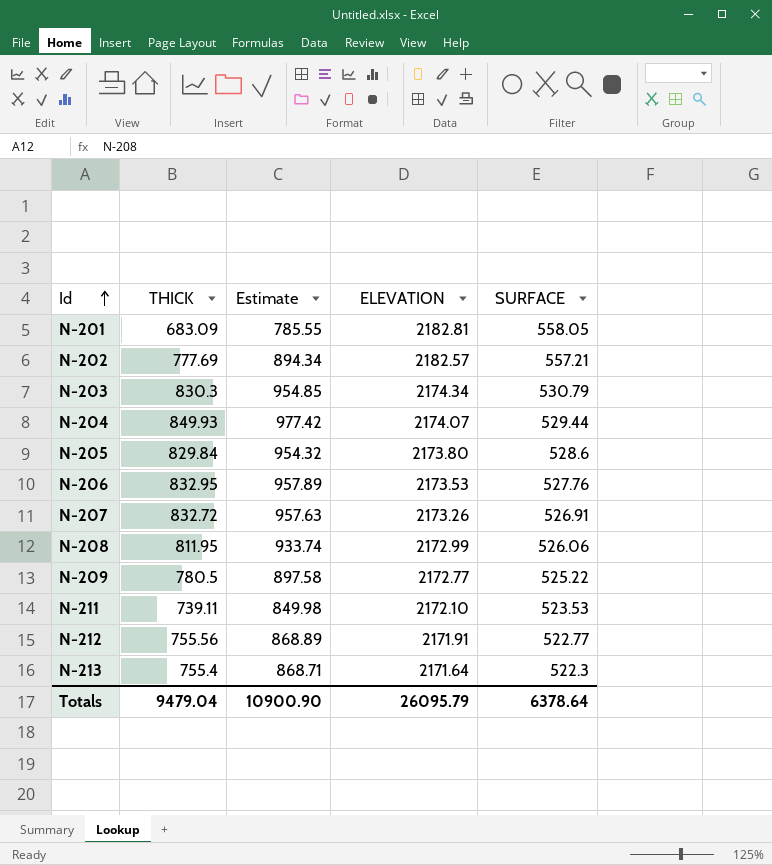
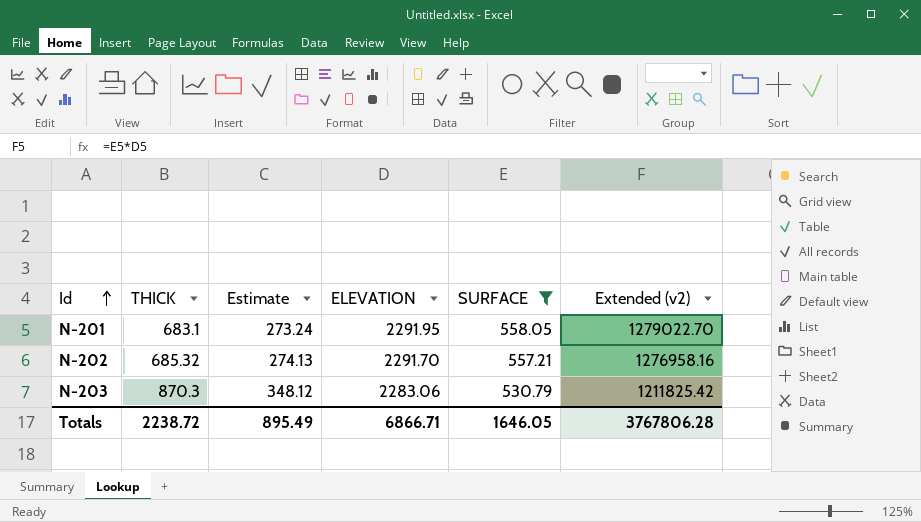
filter: none -> SURFACE >= 530.79
column Estimate | formula: [THICK] * 1.15 -> [THICK] * 0.4
column Extended (v2) | formula: none -> [ELEVATION] * [SURFACE]
N-201 | THICK: 683.09 -> 683.1
N-201 | ELEVATION: 2182.81 -> 2291.95
N-202 | THICK: 777.69 -> 685.32
N-202 | ELEVATION: 2182.57 -> 2291.70
N-203 | THICK: 830.3 -> 870.3
N-203 | ELEVATION: 2174.34 -> 2283.06
Totals | THICK: 9479.04 -> 2238.72
Totals | Estimate: 10900.90 -> 895.49
Totals | ELEVATION: 26095.79 -> 6866.71
Totals | SURFACE: 6378.64 -> 1646.05

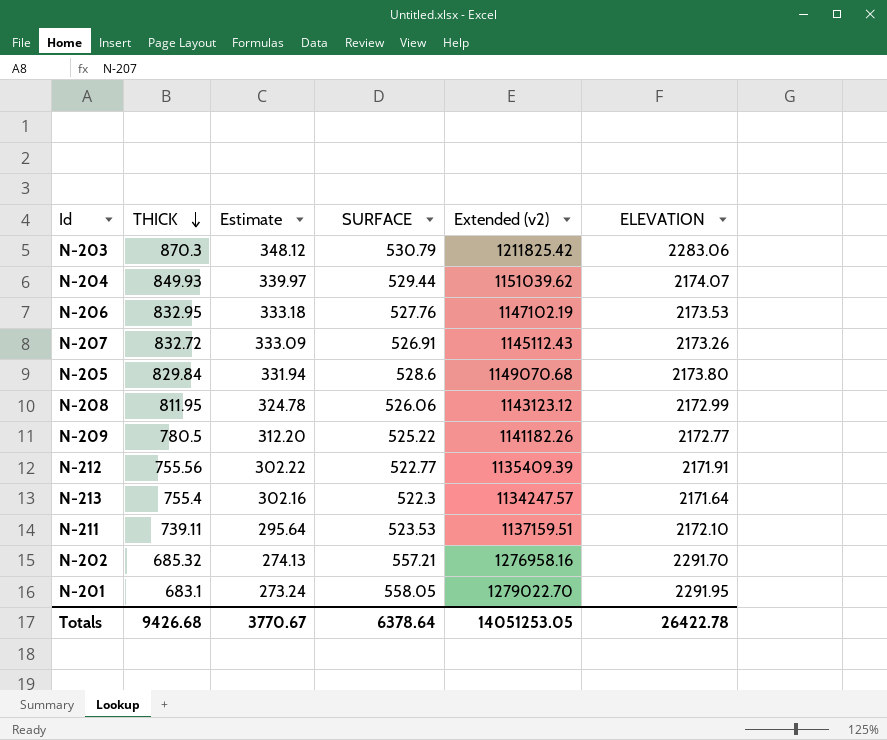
filter: SURFACE >= 530.79 -> none
row order: Id ascending -> THICK descending
column ELEVATION | position: 4 -> 6
Totals | THICK: 2238.72 -> 9426.68
Totals | Estimate: 895.49 -> 3770.67
Totals | SURFACE: 1646.05 -> 6378.64
Totals | Extended (v2): 3767806.28 -> 14051253.05
Totals | ELEVATION: 6866.71 -> 26422.78

